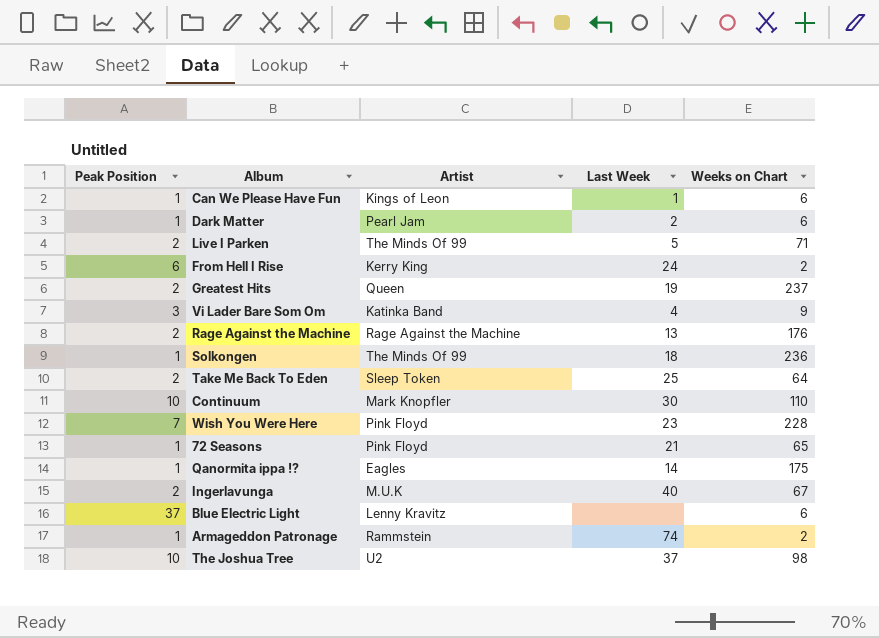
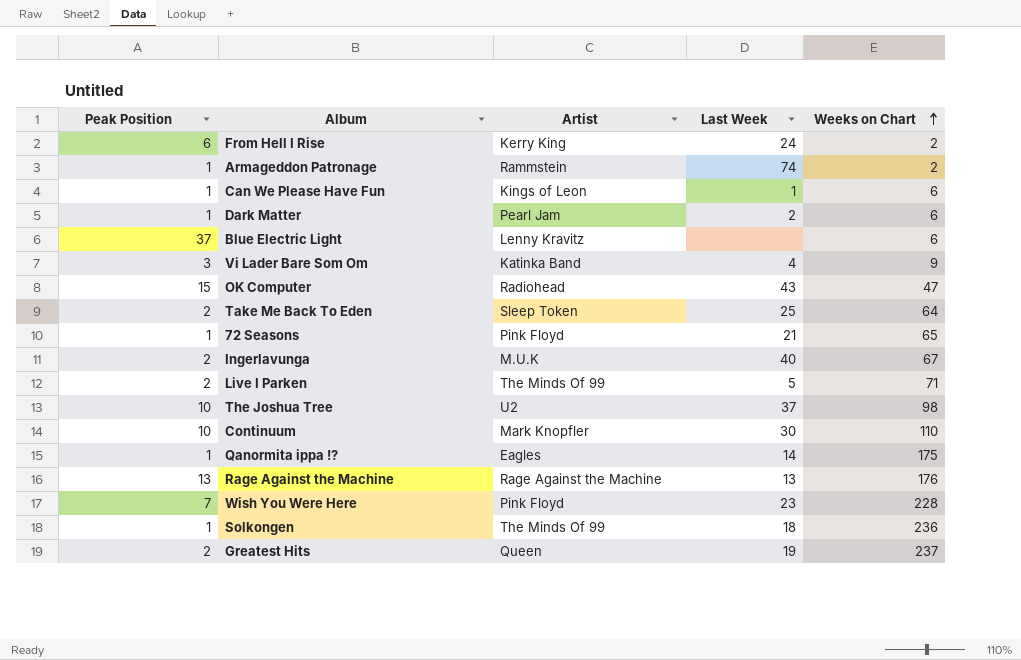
row order: none -> Weeks on Chart ascending
row OK Computer: none -> 15 | Radiohead | 43 | 47
Rage Against the Machine | Peak Position: 2 -> 13

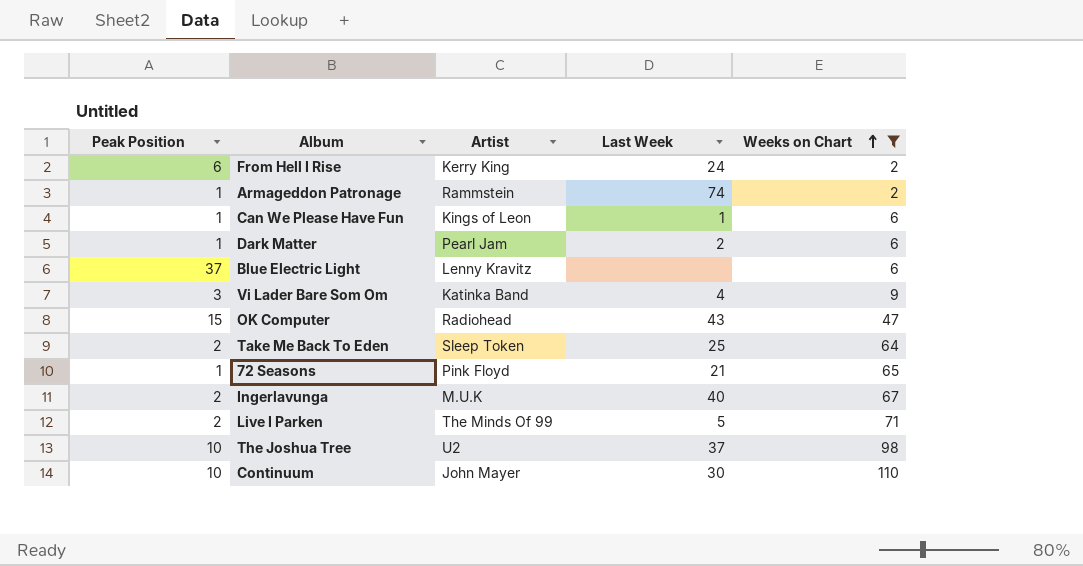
filter: none -> Weeks on Chart <= 110
Continuum | Artist: Mark Knopfler -> John Mayer

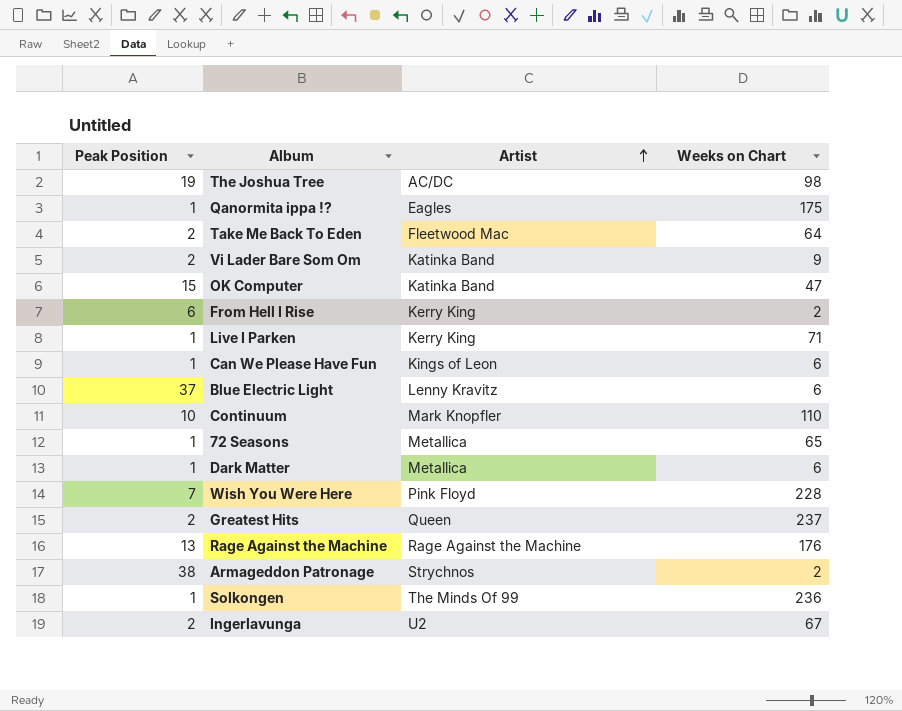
filter: Weeks on Chart <= 110 -> none
row order: Weeks on Chart ascending -> Artist ascending
column Last Week | position: 4 -> none
The Joshua Tree | Peak Position: 10 -> 19
The Joshua Tree | Artist: U2 -> AC/DC
Take Me Back To Eden | Artist: Sleep Token -> Fleetwood Mac
Vi Lader Bare Som Om | Peak Position: 3 -> 2
OK Computer | Artist: Radiohead -> Katinka Band
Live I Parken | Peak Position: 2 -> 1
Live I Parken | Artist: The Minds Of 99 -> Kerry King
Continuum | Artist: John Mayer -> Mark Knopfler
72 Seasons | Artist: Pink Floyd -> Metallica
Dark Matter | Artist: Pearl Jam -> Metallica
Armageddon Patronage | Peak Position: 1 -> 38
Armageddon Patronage | Artist: Rammstein -> Strychnos
Ingerlavunga | Artist: M.U.K -> U2

